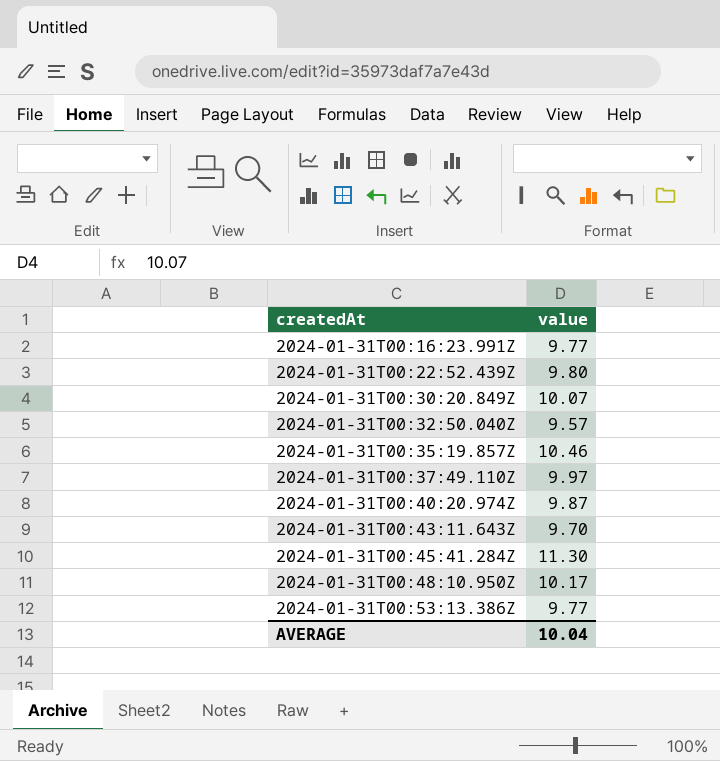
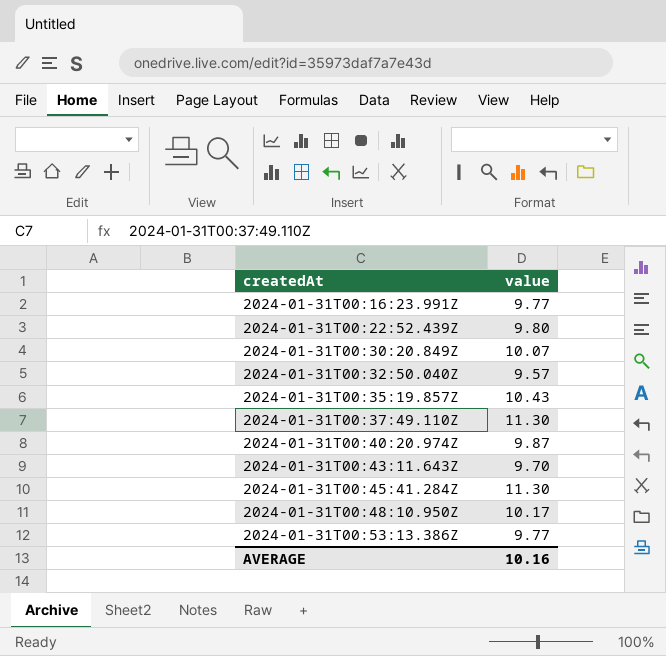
2024-01-31T00:35:19.857Z | value: 10.46 -> 10.43
2024-01-31T00:37:49.110Z | value: 9.97 -> 11.30
AVERAGE | value: 10.04 -> 10.16

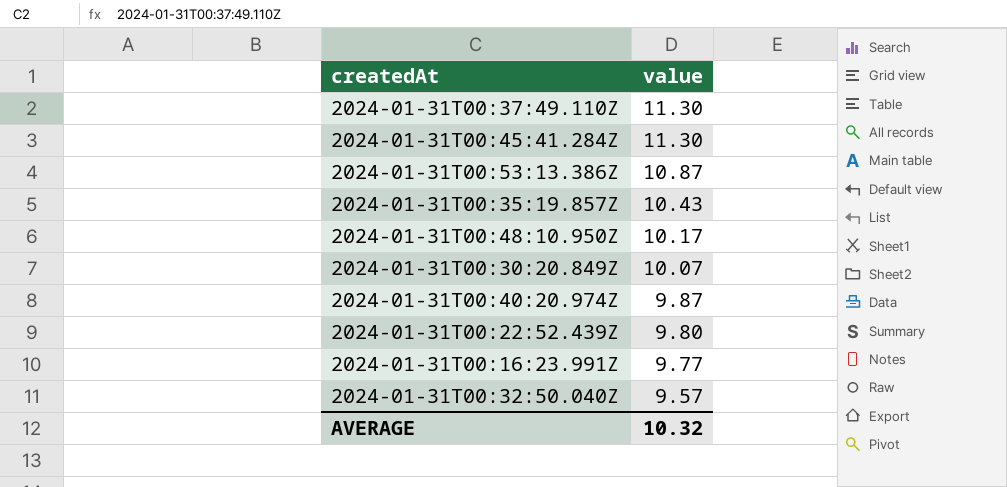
row order: createdAt ascending -> value descending
row 2024-01-31T00:43:11.643Z: 9.70 -> none
2024-01-31T00:53:13.386Z | value: 9.77 -> 10.87
AVERAGE | value: 10.16 -> 10.32

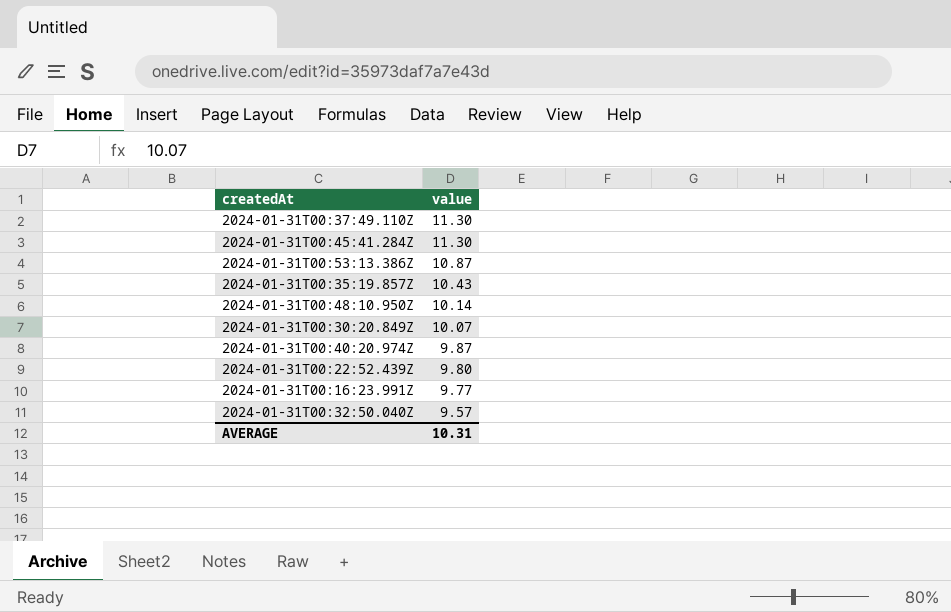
2024-01-31T00:48:10.950Z | value: 10.17 -> 10.14
AVERAGE | value: 10.32 -> 10.31

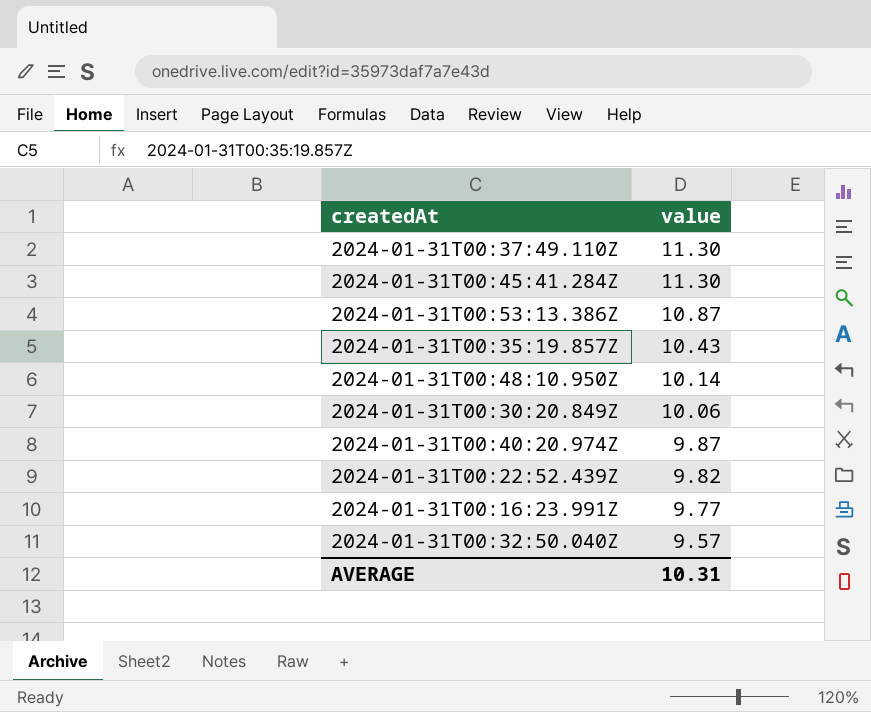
2024-01-31T00:30:20.849Z | value: 10.07 -> 10.06
2024-01-31T00:22:52.439Z | value: 9.80 -> 9.82

